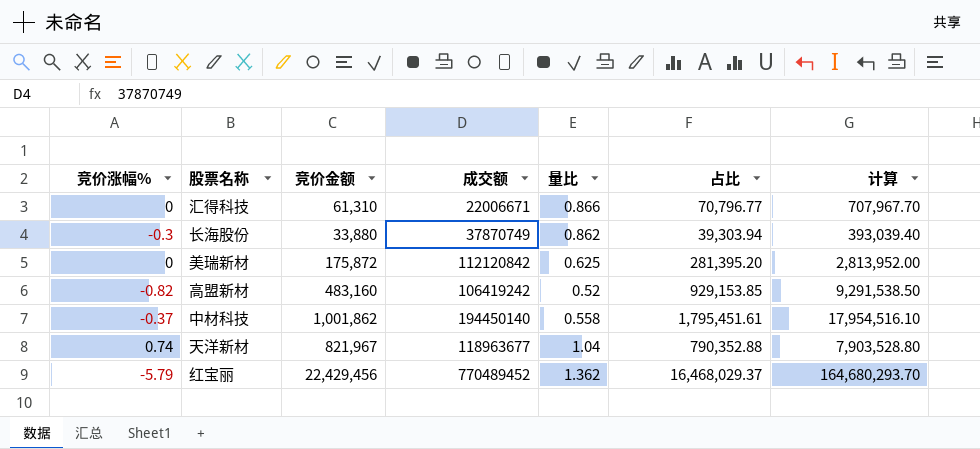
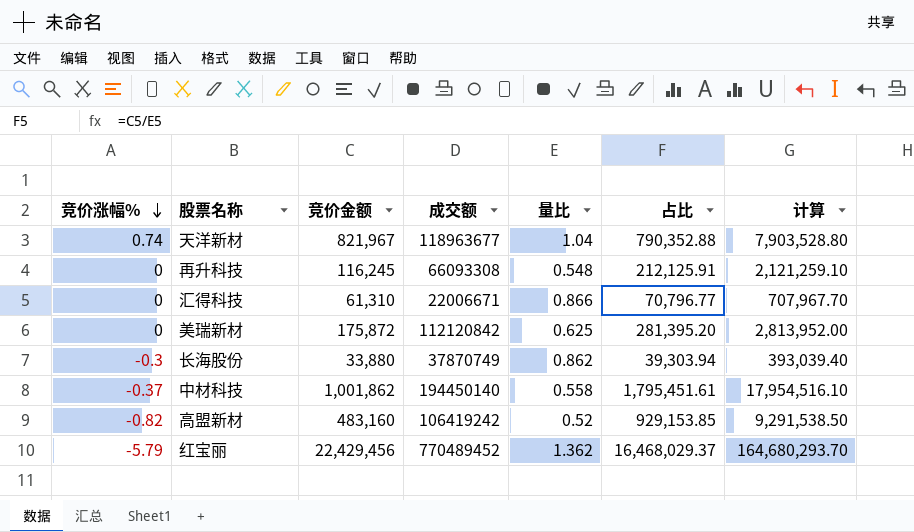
row order: none -> 竞价涨幅% descending
row 再升科技: none -> 0 | 116,245 | 66093308 | 0.548 | 212,125.91 | 2,121,259.10

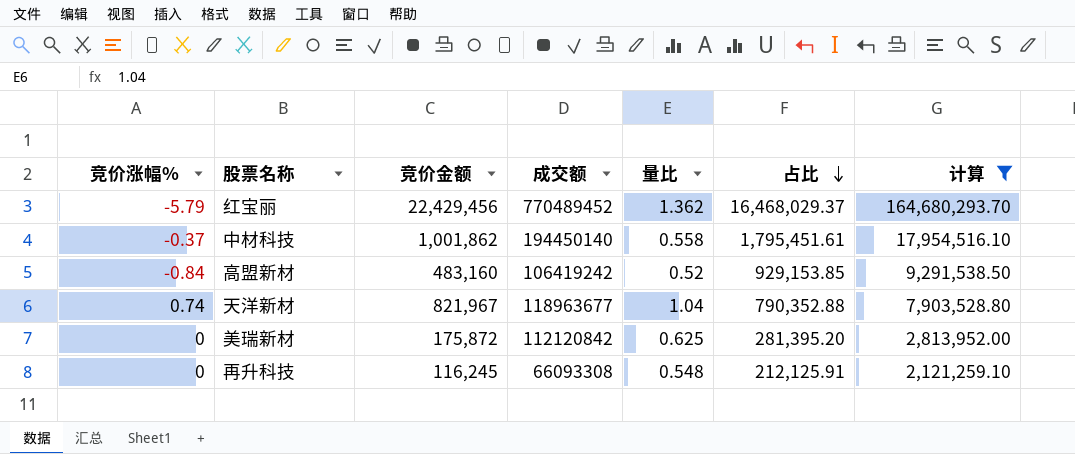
filter: none -> 计算 >= 2,121,259.10
row order: 竞价涨幅% descending -> 占比 descending
高盟新材 | 竞价涨幅%: -0.82 -> -0.84

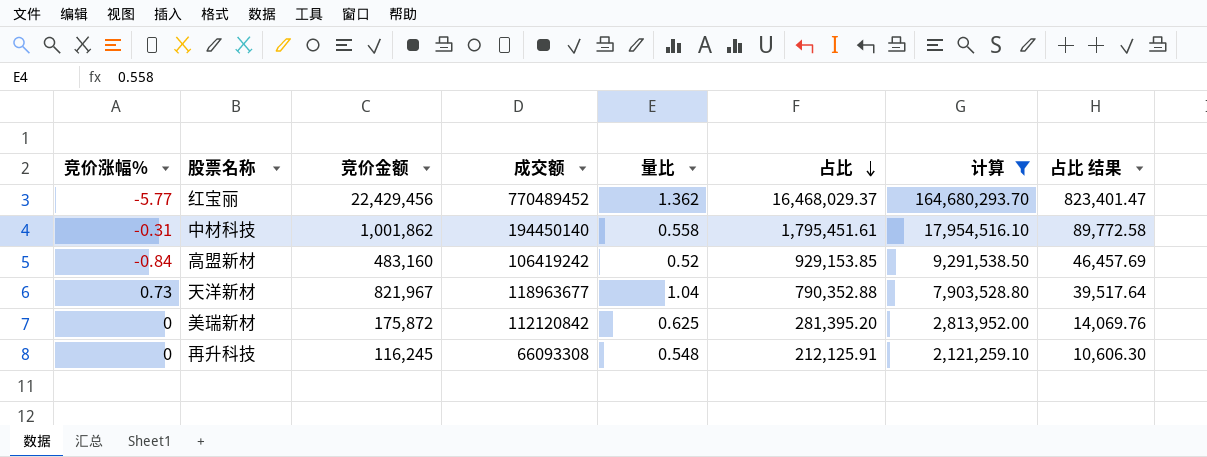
column 占比 结果 | formula: none -> [占比] * 0.05
红宝丽 | 竞价涨幅%: -5.79 -> -5.77
中材科技 | 竞价涨幅%: -0.37 -> -0.31
天洋新材 | 竞价涨幅%: 0.74 -> 0.73

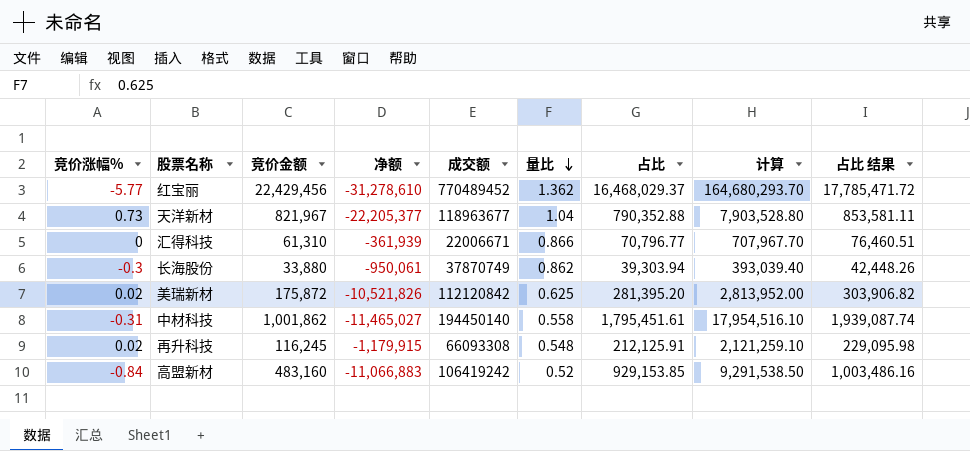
filter: 计算 >= 2,121,259.10 -> none
row order: 占比 descending -> 量比 descending
column 净额 | position: none -> 4
column 占比 结果 | formula: [占比] * 0.05 -> [占比] * 1.08
美瑞新材 | 竞价涨幅%: 0 -> 0.02
再升科技 | 竞价涨幅%: 0 -> 0.02

